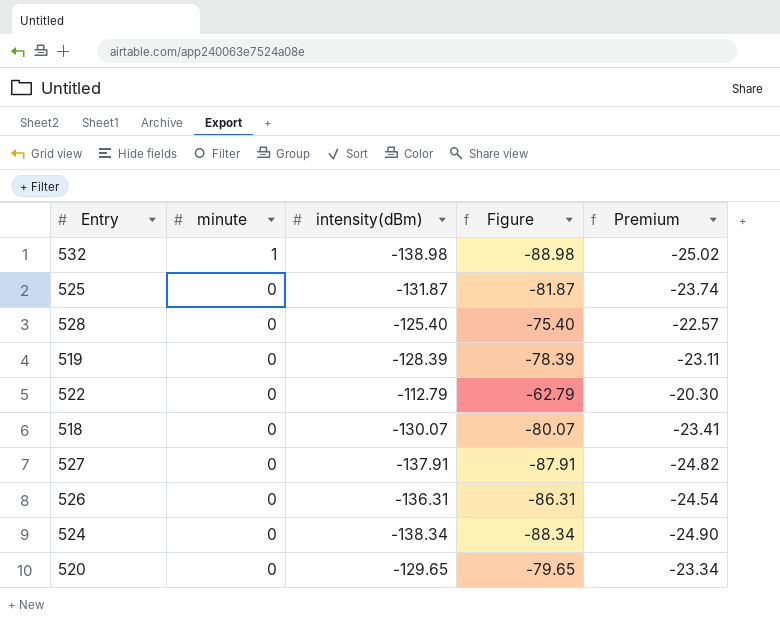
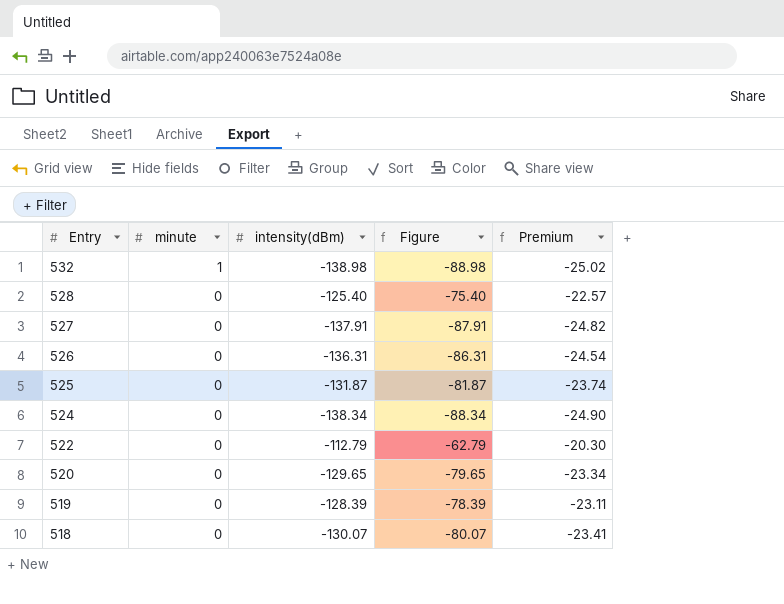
row order: minute descending -> Entry descending

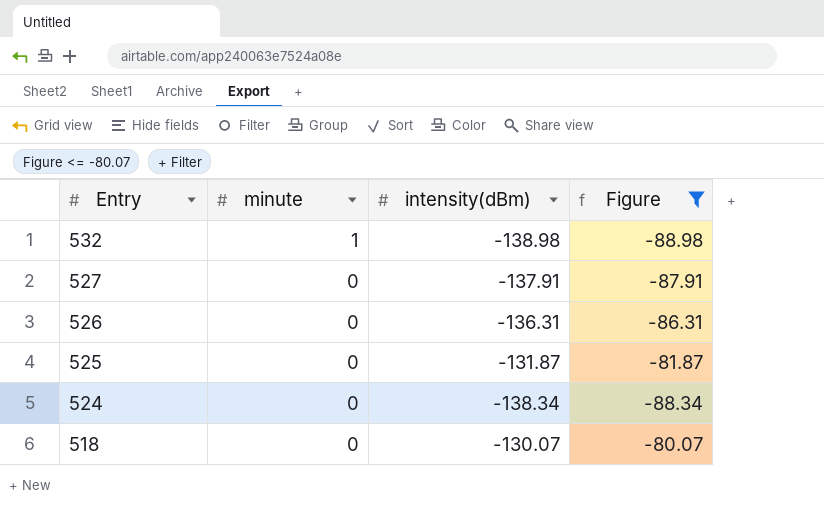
filter: none -> Figure <= -80.07
column Premium | formula: [intensity(dBm)] * 0.18 -> none

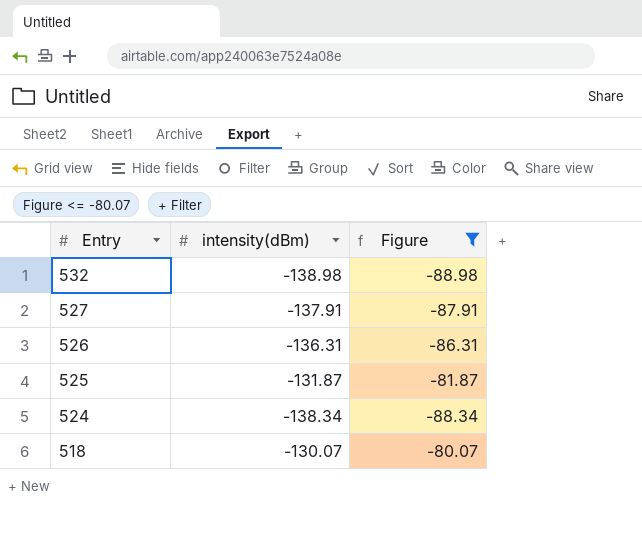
column minute | position: 2 -> none

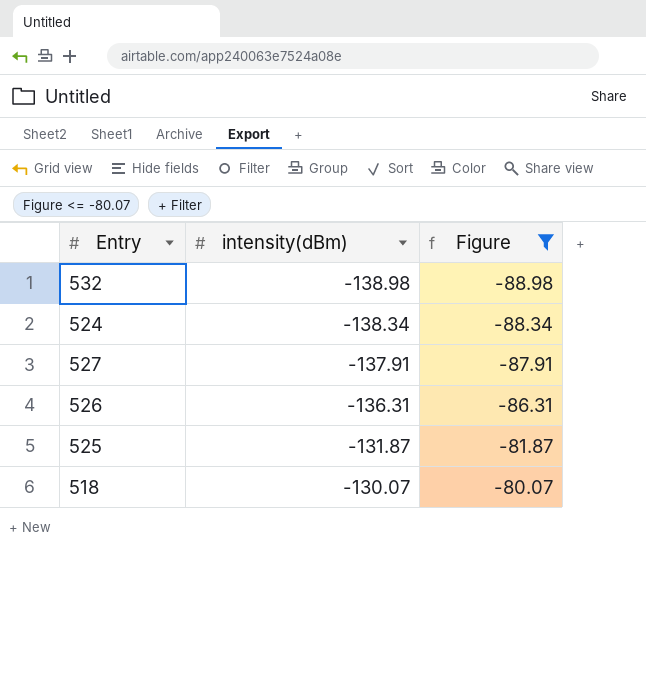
row order: Entry descending -> intensity(dBm) ascending

